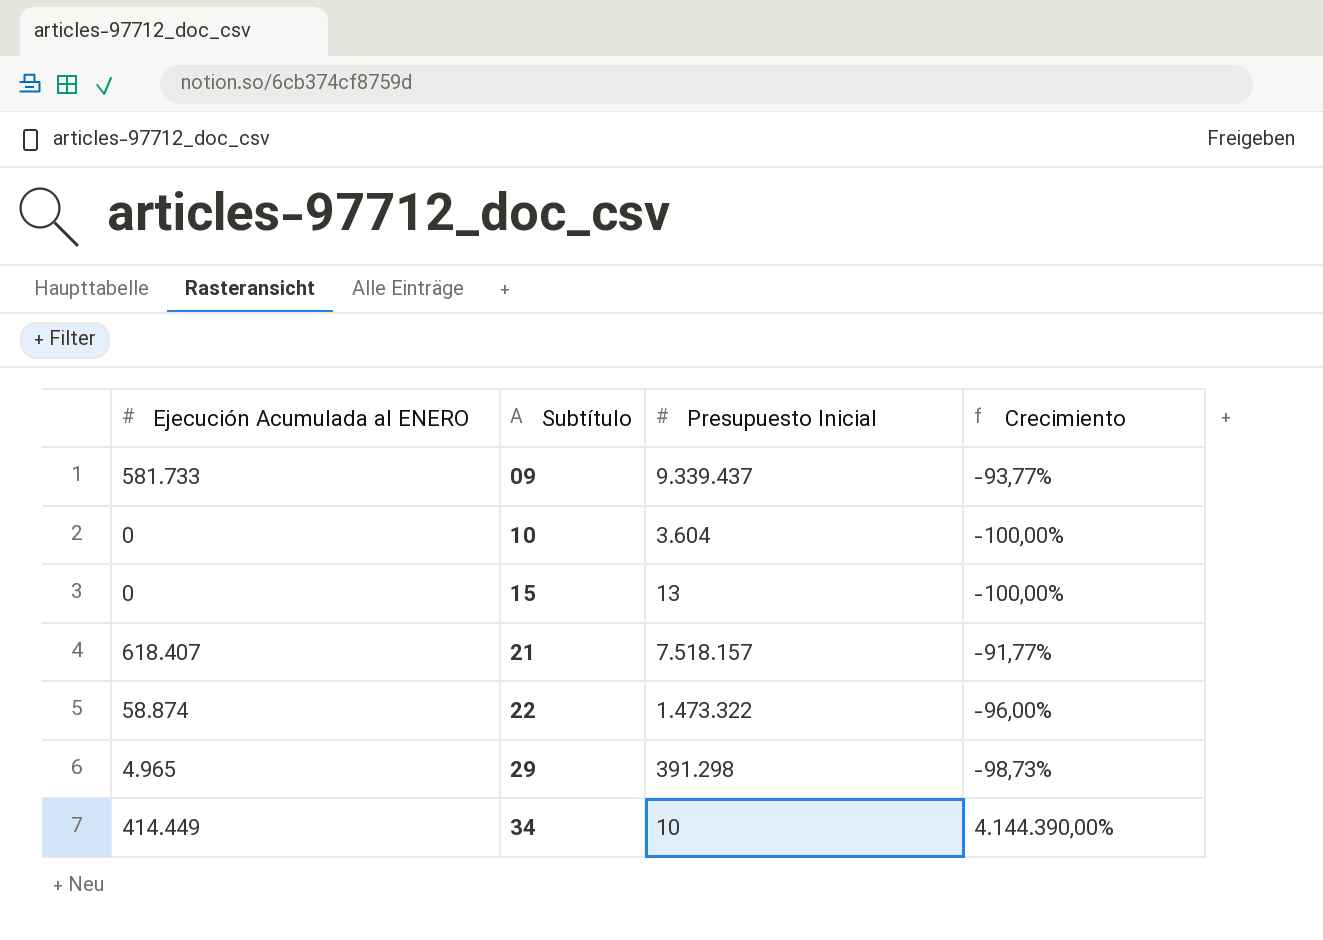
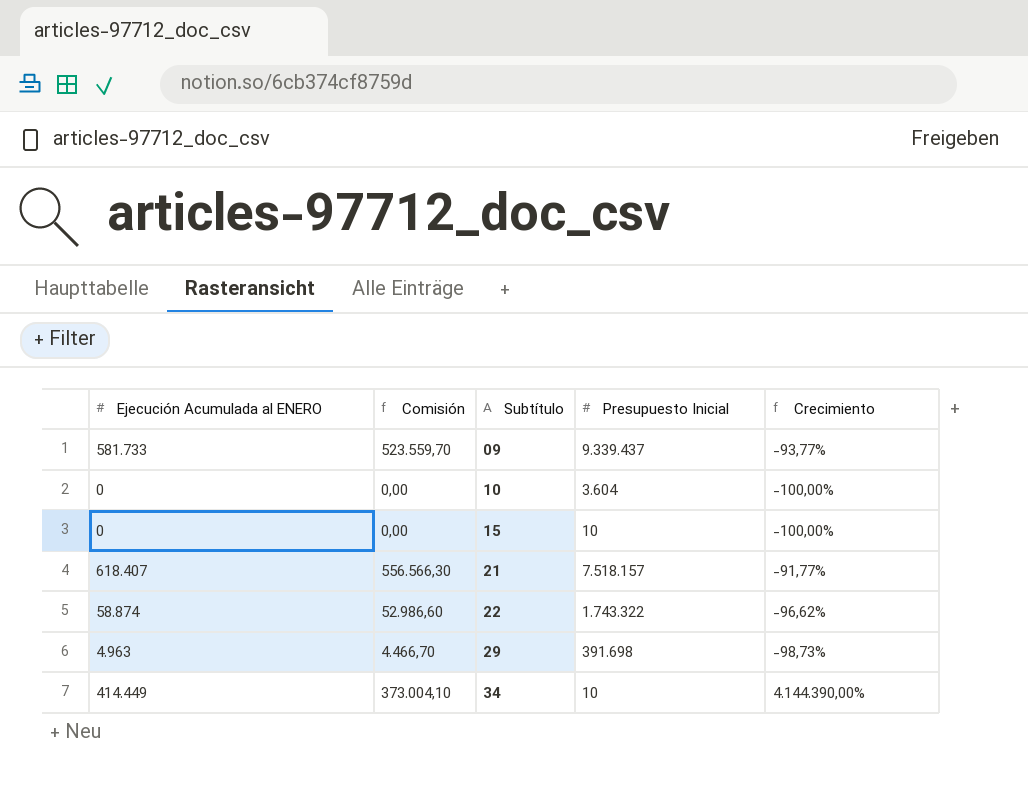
column Comisión | formula: none -> [Ejecución Acumulada al ENERO] * 0,9
15 | Presupuesto Inicial: 13 -> 10
22 | Presupuesto Inicial: 1.473.322 -> 1.743.322
22 | Crecimiento: -96,00% -> -96,62%
29 | Ejecución Acumulada al ENERO: 4.965 -> 4.963
29 | Presupuesto Inicial: 391.298 -> 391.698

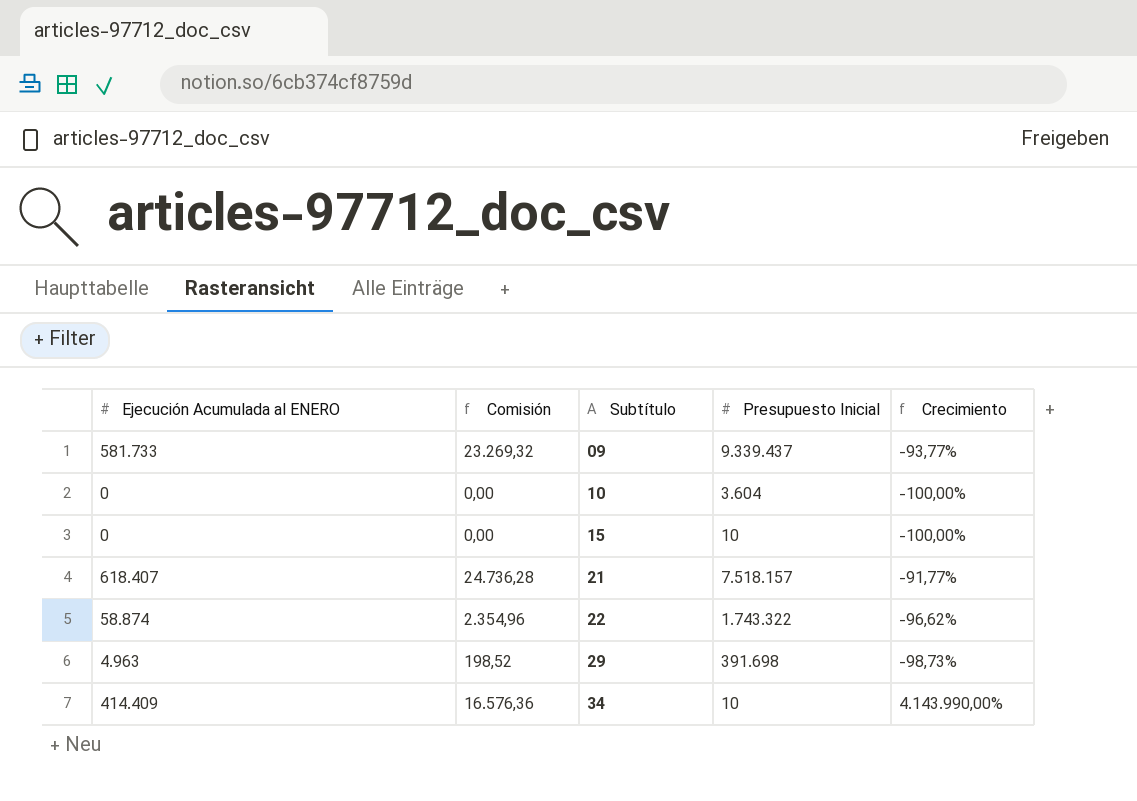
column Comisión | formula: [Ejecución Acumulada al ENERO] * 0,9 -> [Ejecución Acumulada al ENERO] * 0,04
34 | Ejecución Acumulada al ENERO: 414.449 -> 414.409
34 | Crecimiento: 4.144.390,00% -> 4.143.990,00%

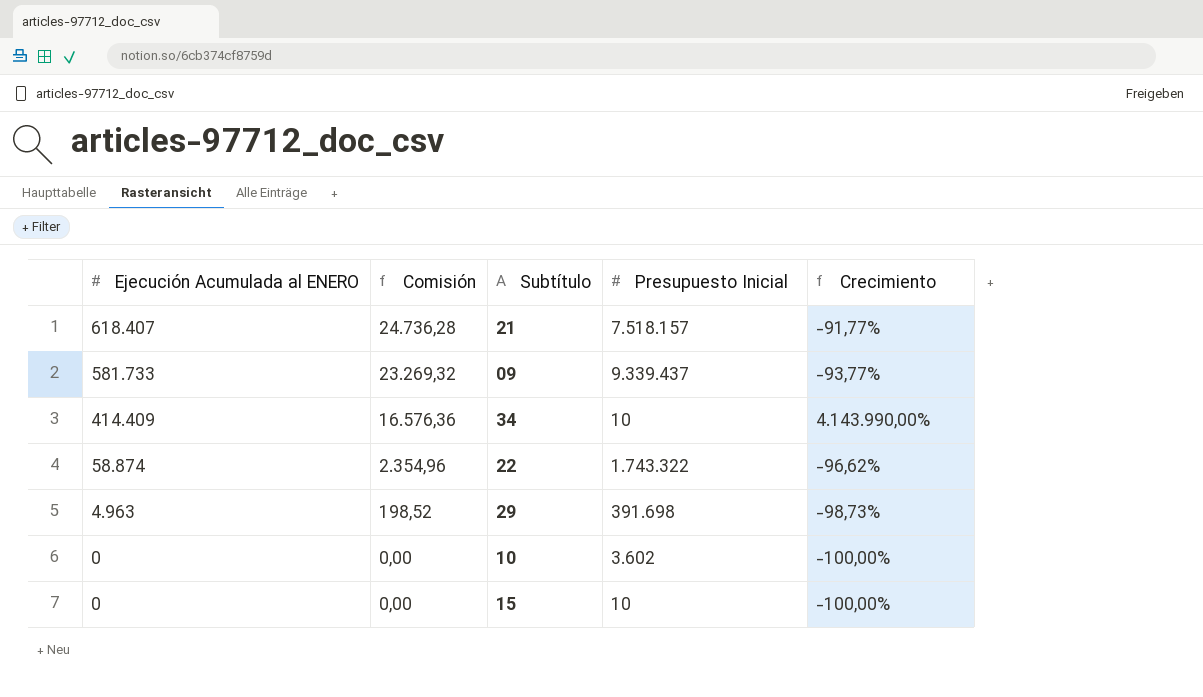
row order: Subtítulo ascending -> Ejecución Acumulada al ENERO descending
10 | Presupuesto Inicial: 3.604 -> 3.602

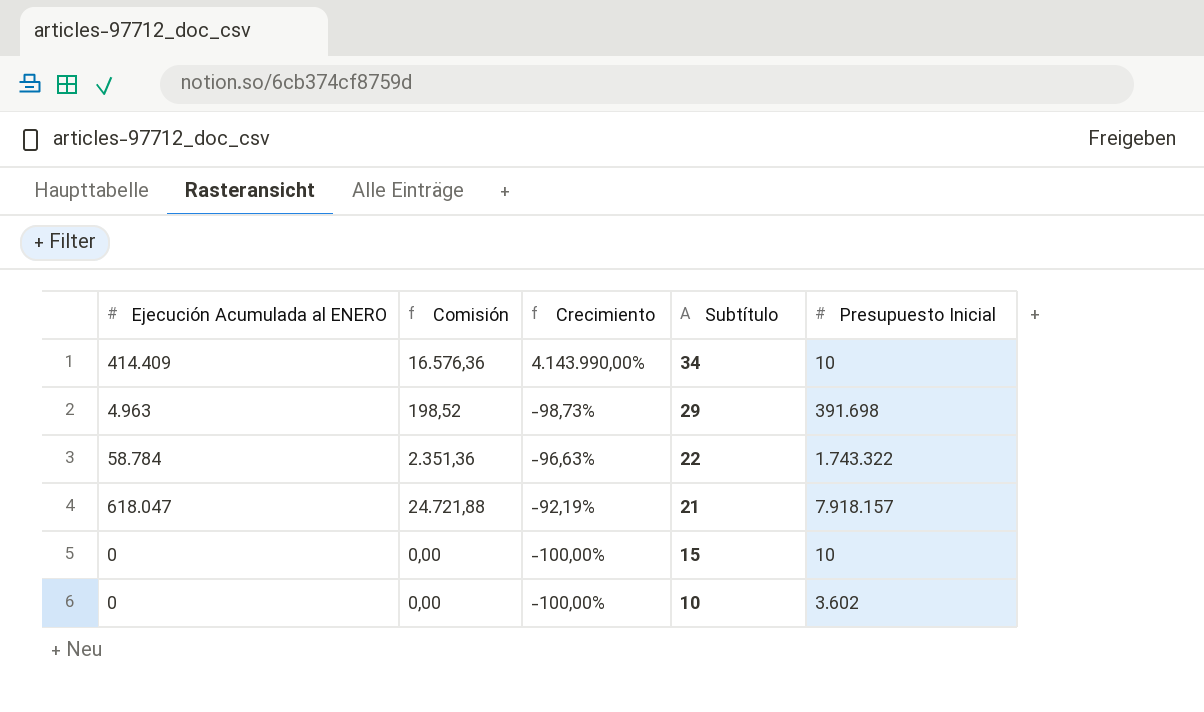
row order: Ejecución Acumulada al ENERO descending -> Subtítulo descending
column Crecimiento | position: 5 -> 3
row 09: 581.733 | 23.269,32 | 9.339.437 | -93,77% -> none
22 | Ejecución Acumulada al ENERO: 58.874 -> 58.784
22 | Comisión: 2.354,96 -> 2.351,36
22 | Crecimiento: -96,62% -> -96,63%
21 | Ejecución Acumulada al ENERO: 618.407 -> 618.047
21 | Comisión: 24.736,28 -> 24.721,88
21 | Crecimiento: -91,77% -> -92,19%
21 | Presupuesto Inicial: 7.518.157 -> 7.918.157

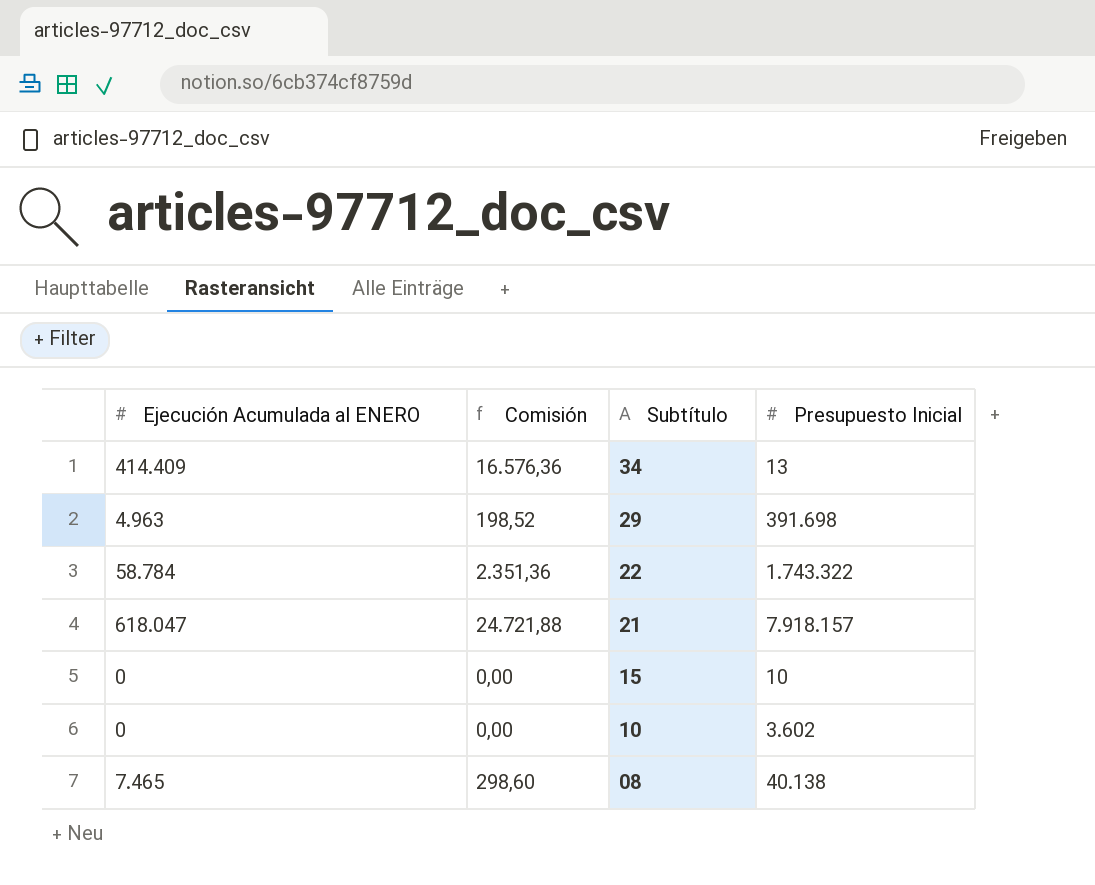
column Crecimiento | formula: ([Ejecución Acumulada al ENERO] - [Presupuesto Inicial]) / [Presupuesto Inicial] -> none
34 | Presupuesto Inicial: 10 -> 13
row 08: none -> 7.465 | 298,60 | 40.138

